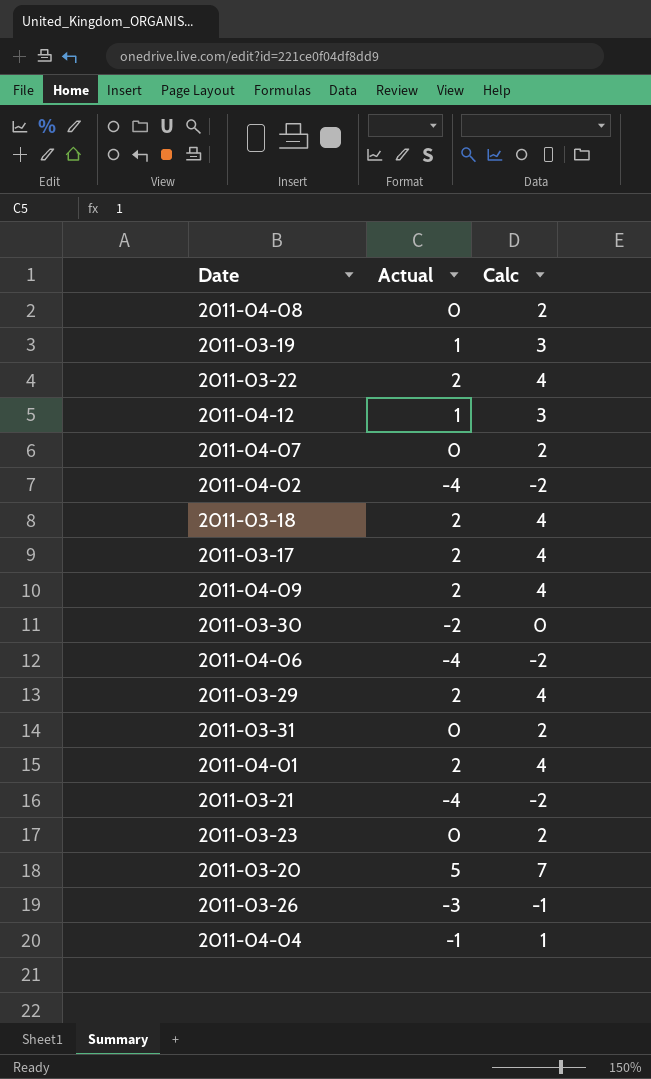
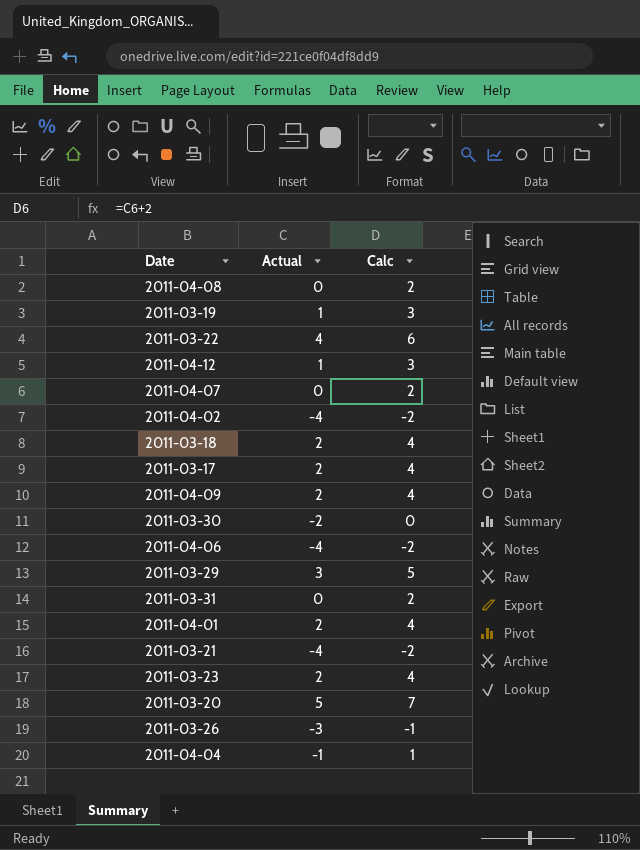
2011-03-22 | Actual: 2 -> 4
2011-03-22 | Calc: 4 -> 6
2011-03-29 | Actual: 2 -> 3
2011-03-29 | Calc: 4 -> 5
2011-03-23 | Actual: 0 -> 2
2011-03-23 | Calc: 2 -> 4

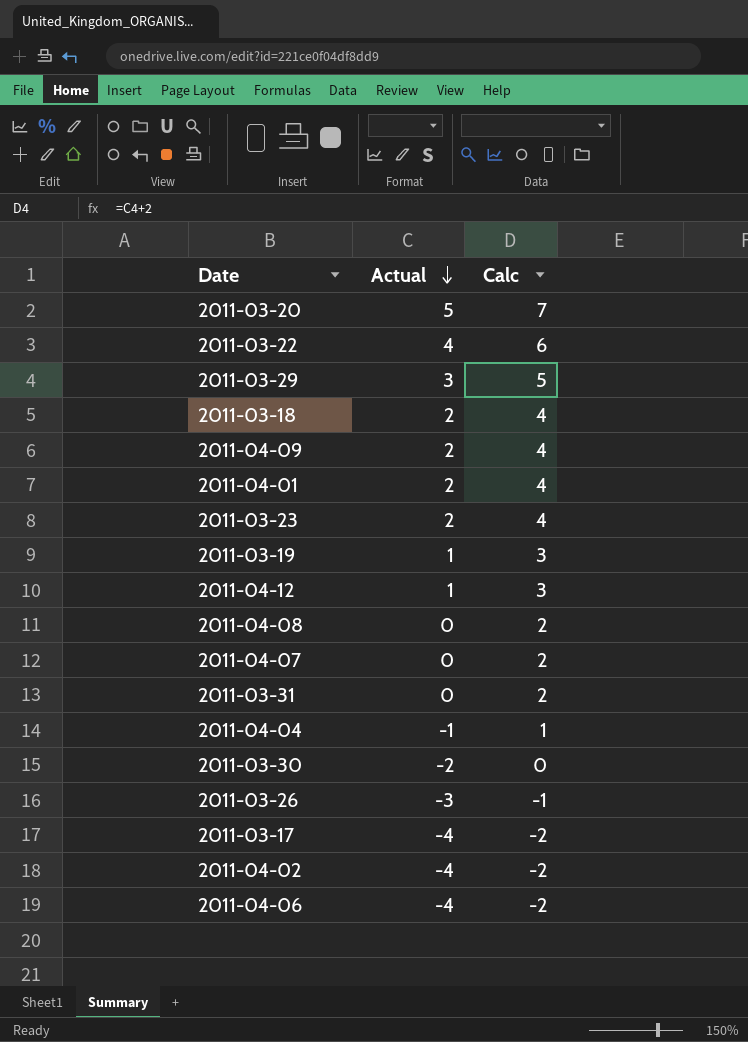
row order: none -> Actual descending
row 2011-03-21: -4 | -2 -> none
2011-03-17 | Actual: 2 -> -4
2011-03-17 | Calc: 4 -> -2

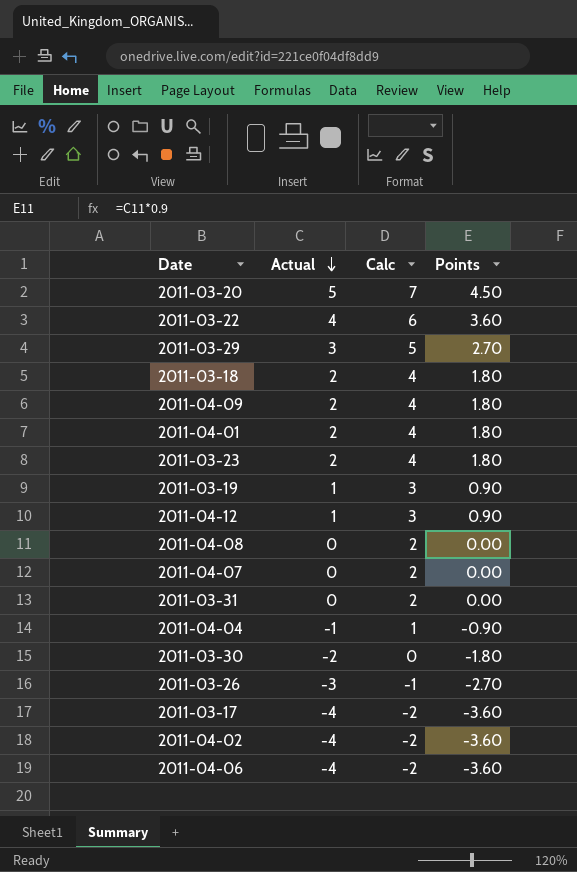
column Points | formula: none -> [Actual] * 0.9

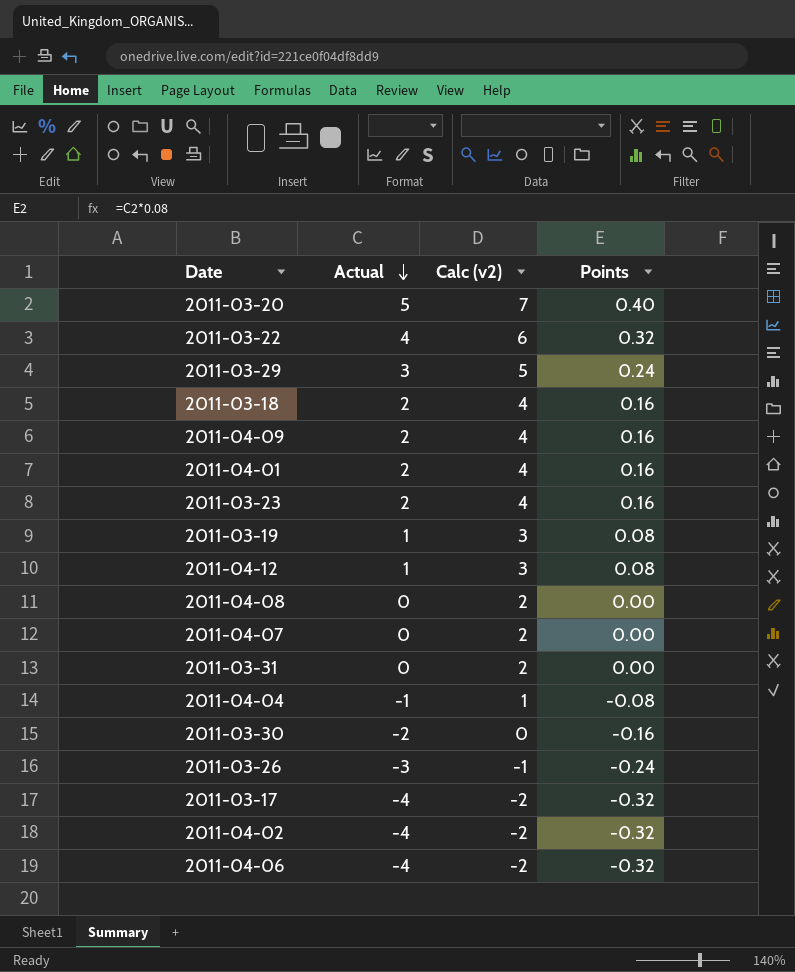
column name: Calc -> Calc (v2)
column Points | formula: [Actual] * 0.9 -> [Actual] * 0.08

